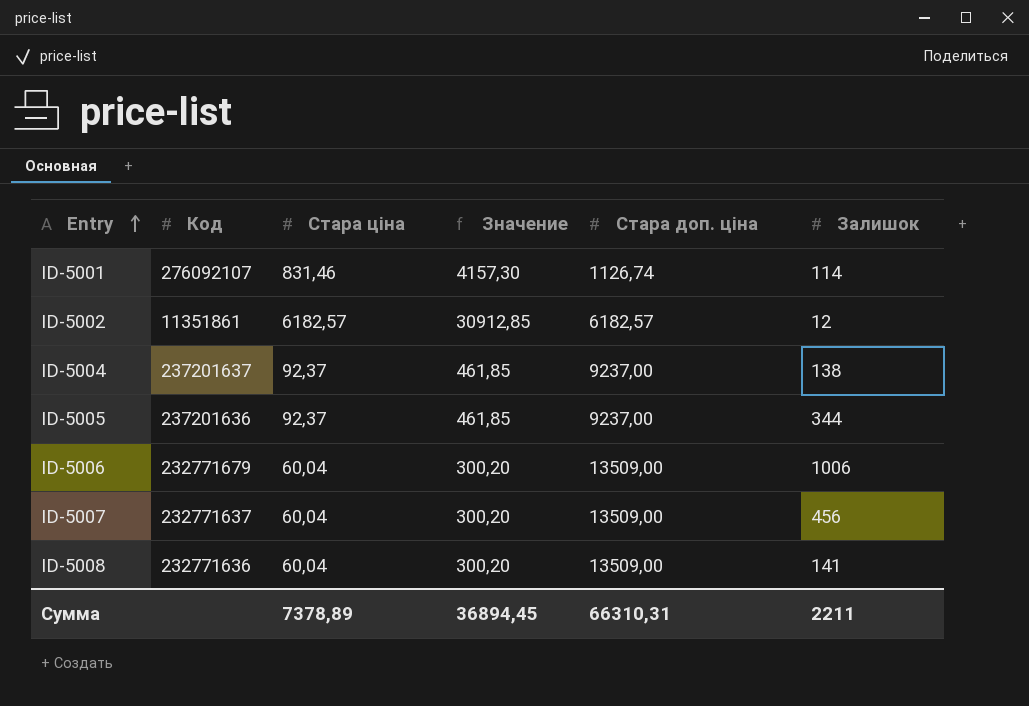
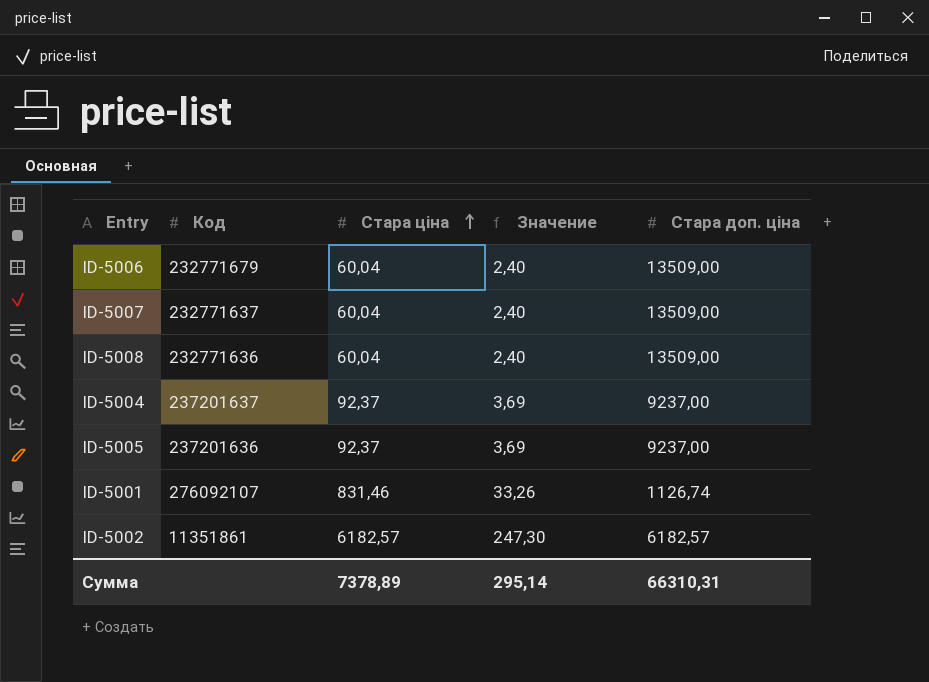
row order: Entry ascending -> Стара ціна ascending
column Залишок | position: 6 -> none
column Значение | formula: [Стара ціна] * 5 -> [Стара ціна] * 0,04
Сумма | Значение: 36894,45 -> 295,14

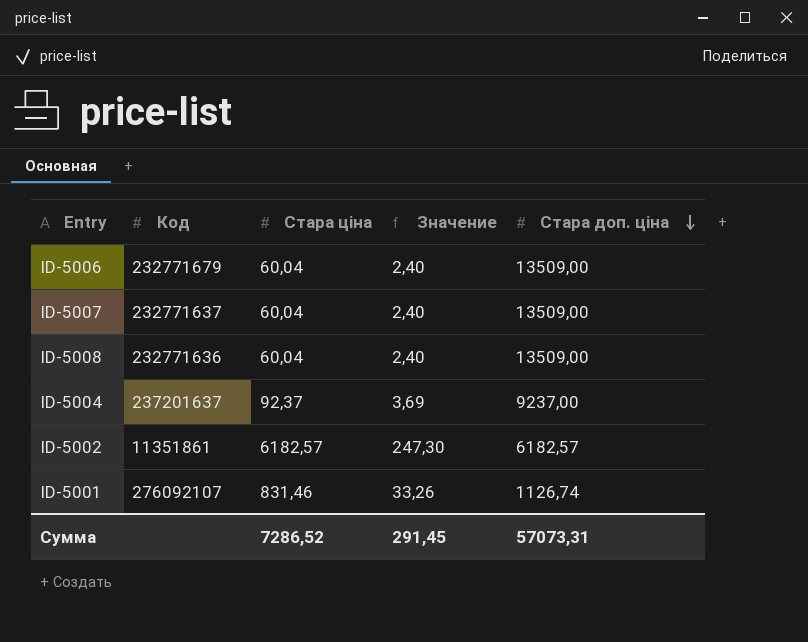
row order: Стара ціна ascending -> Стара доп. ціна descending
row ID-5005: 237201636 | 92,37 | 3,69 | 9237,00 -> none
Сумма | Стара ціна: 7378,89 -> 7286,52
Сумма | Значение: 295,14 -> 291,45
Сумма | Стара доп. ціна: 66310,31 -> 57073,31

